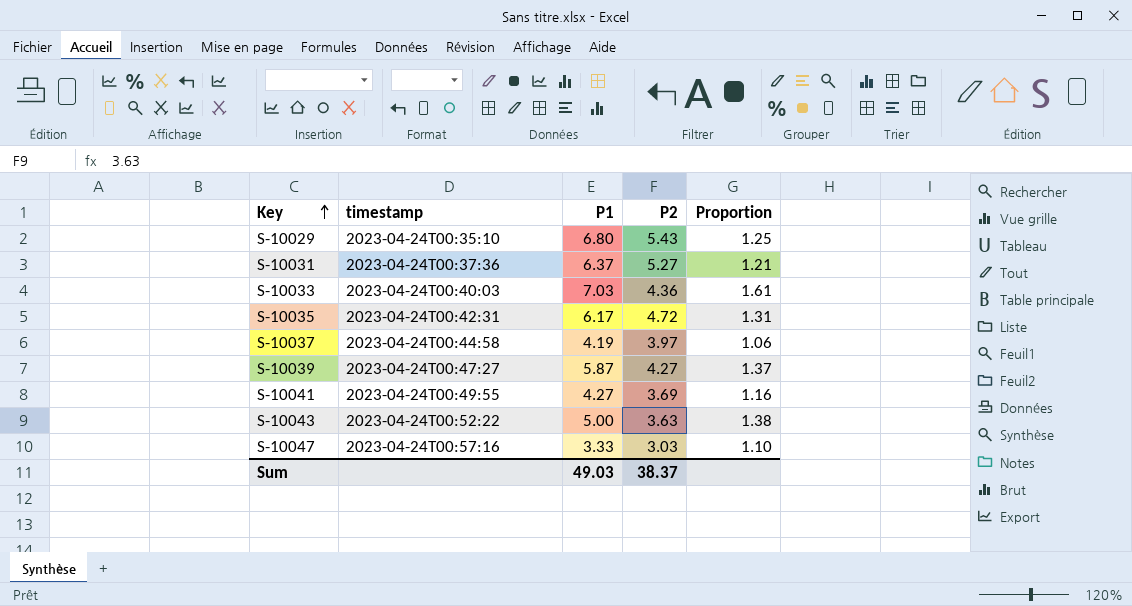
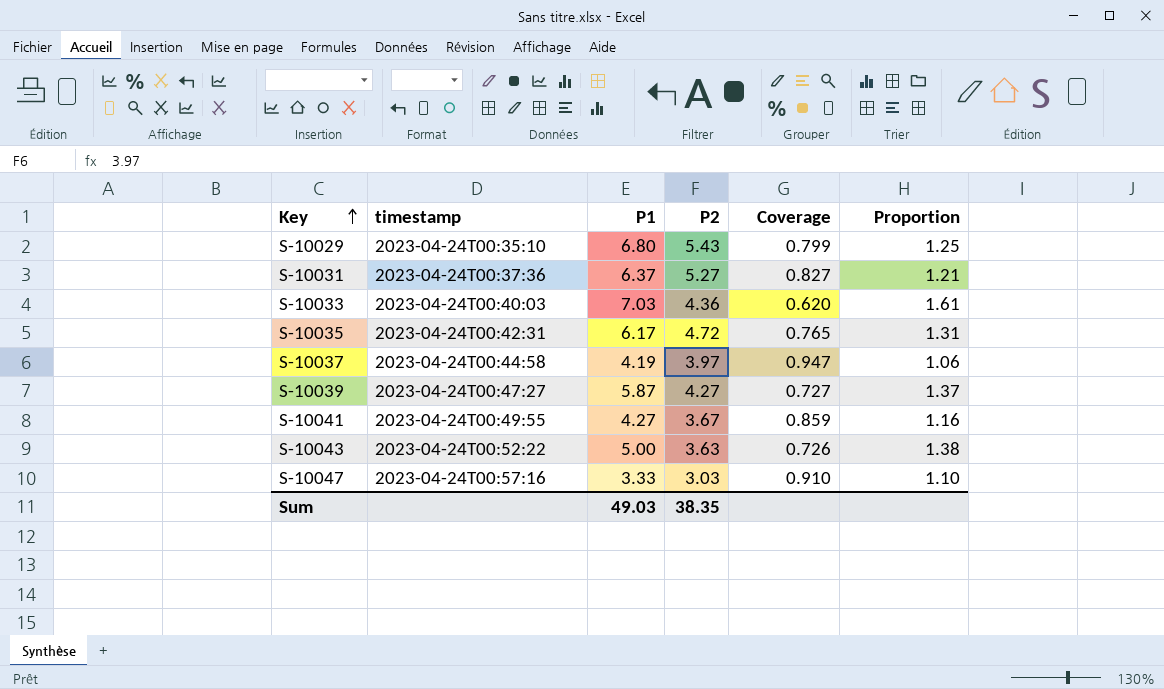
column Coverage | formula: none -> [P2] / [P1]
S-10041 | P2: 3.69 -> 3.67
Sum | P2: 38.37 -> 38.35

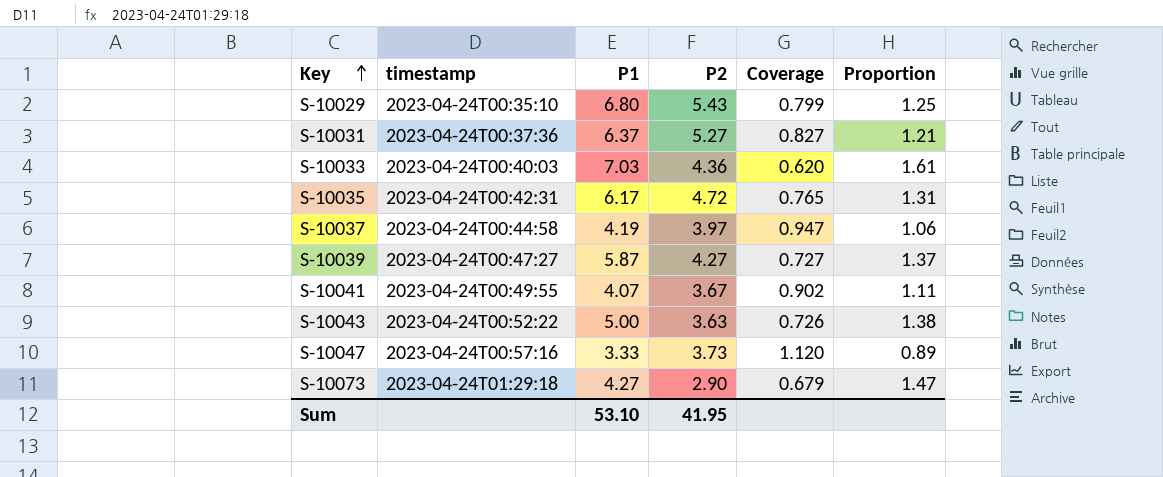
S-10041 | P1: 4.27 -> 4.07
S-10041 | Coverage: 0.859 -> 0.902
S-10041 | Proportion: 1.16 -> 1.11
S-10047 | P2: 3.03 -> 3.73
S-10047 | Coverage: 0.910 -> 1.120
S-10047 | Proportion: 1.10 -> 0.89
row S-10073: none -> 2023-04-24T01:29:18 | 4.27 | 2.90 | 0.679 | 1.47
Sum | P1: 49.03 -> 53.10
Sum | P2: 38.35 -> 41.95

